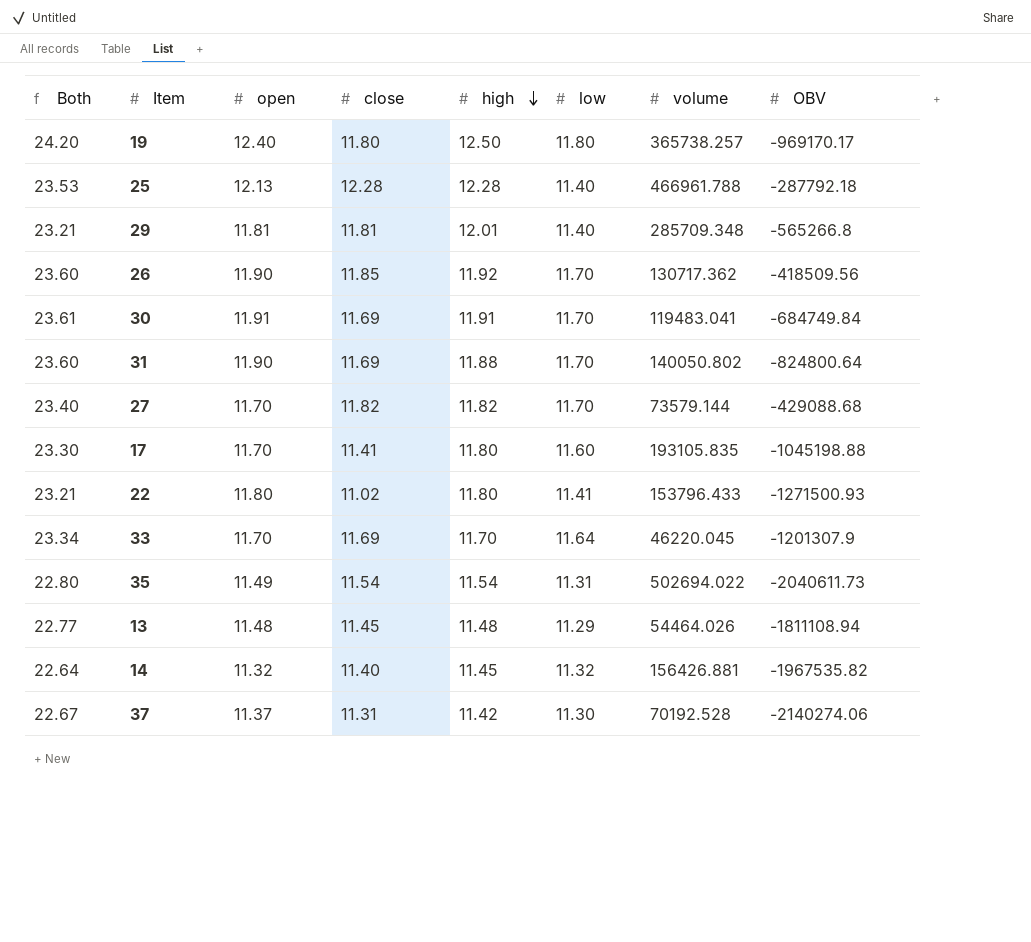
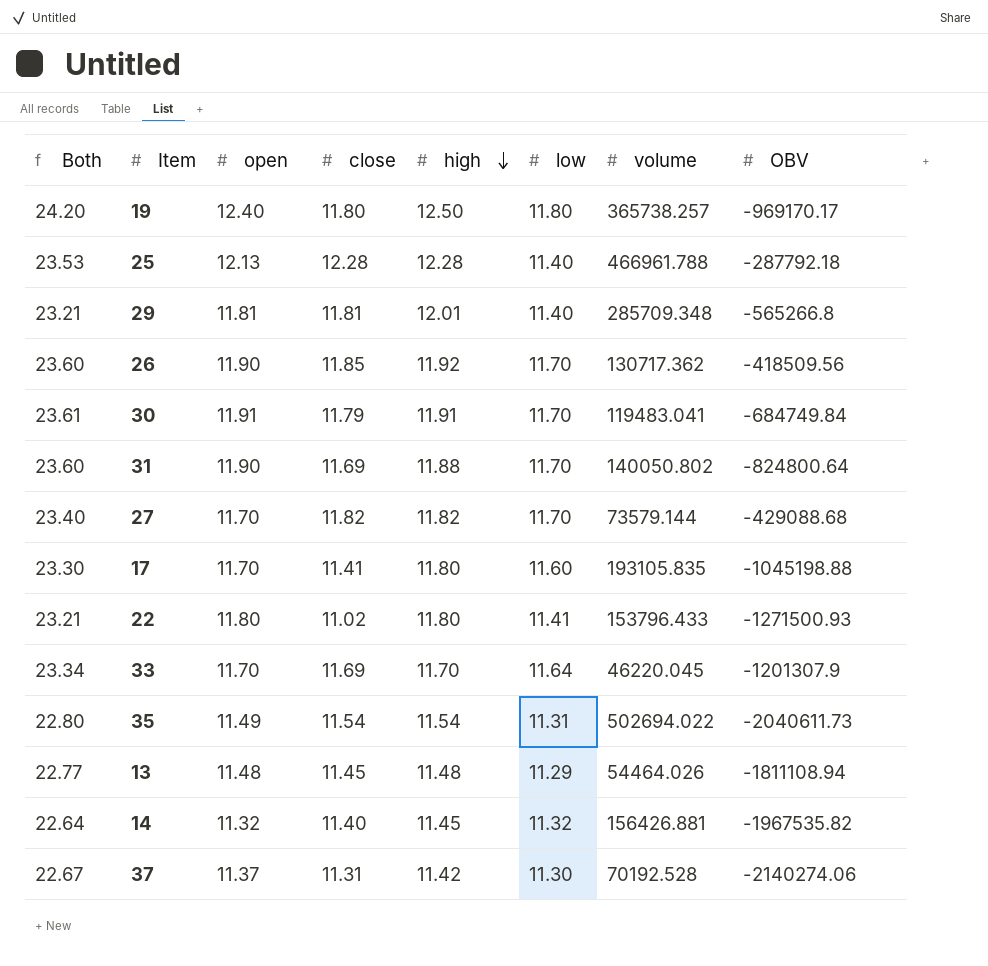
30 | close: 11.69 -> 11.79

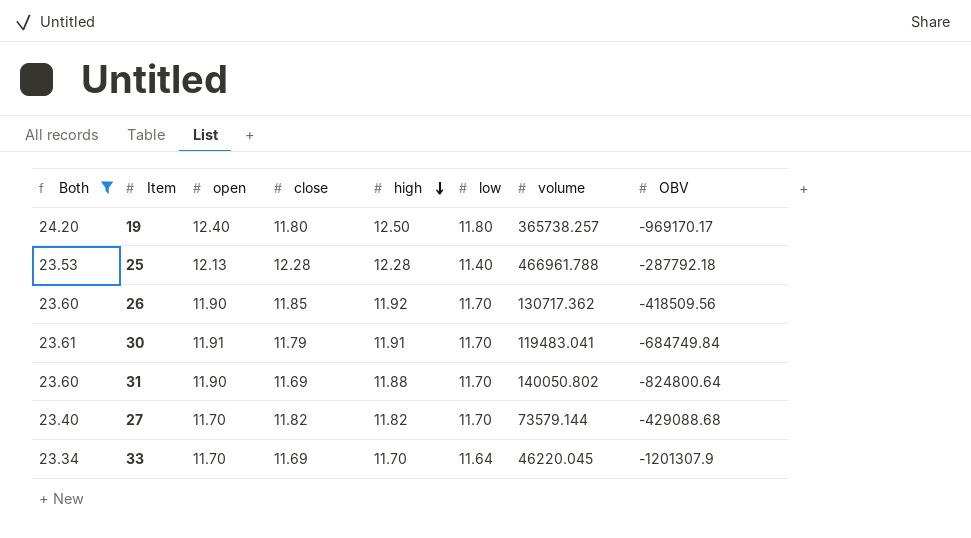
filter: none -> Both >= 23.34

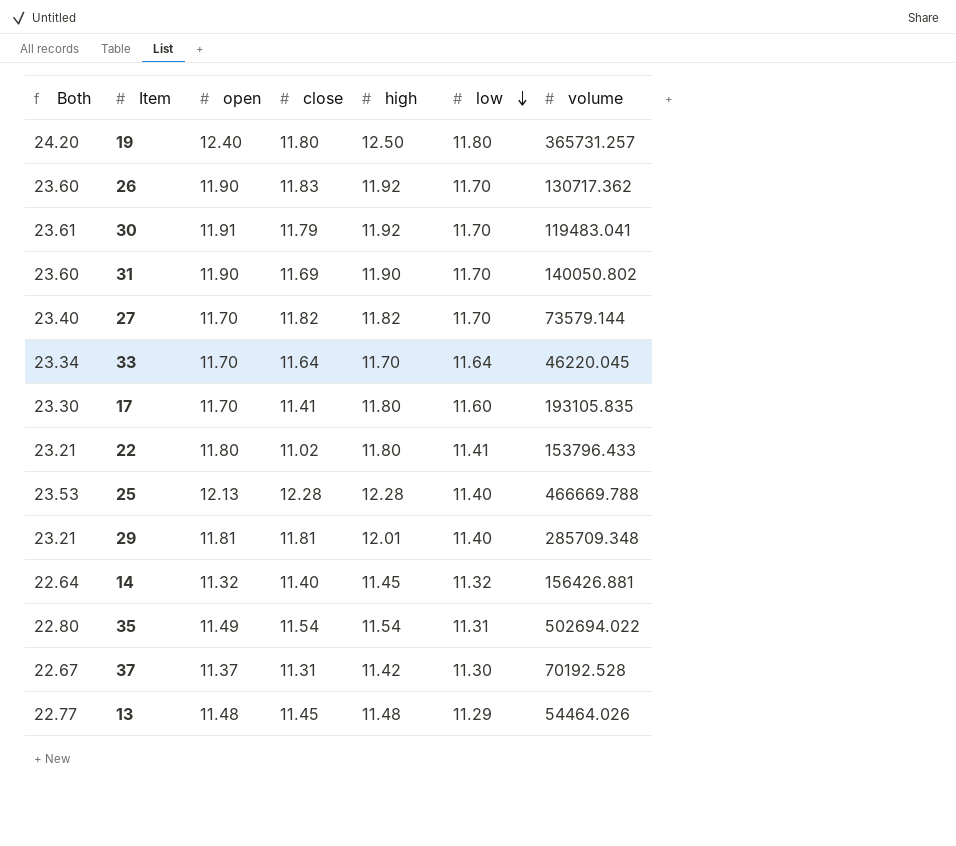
filter: Both >= 23.34 -> none
row order: high descending -> low descending
column OBV | position: 8 -> none
19 | volume: 365738.257 -> 365731.257
26 | close: 11.85 -> 11.83
30 | high: 11.91 -> 11.92
31 | high: 11.88 -> 11.90
33 | close: 11.69 -> 11.64
25 | volume: 466961.788 -> 466669.788

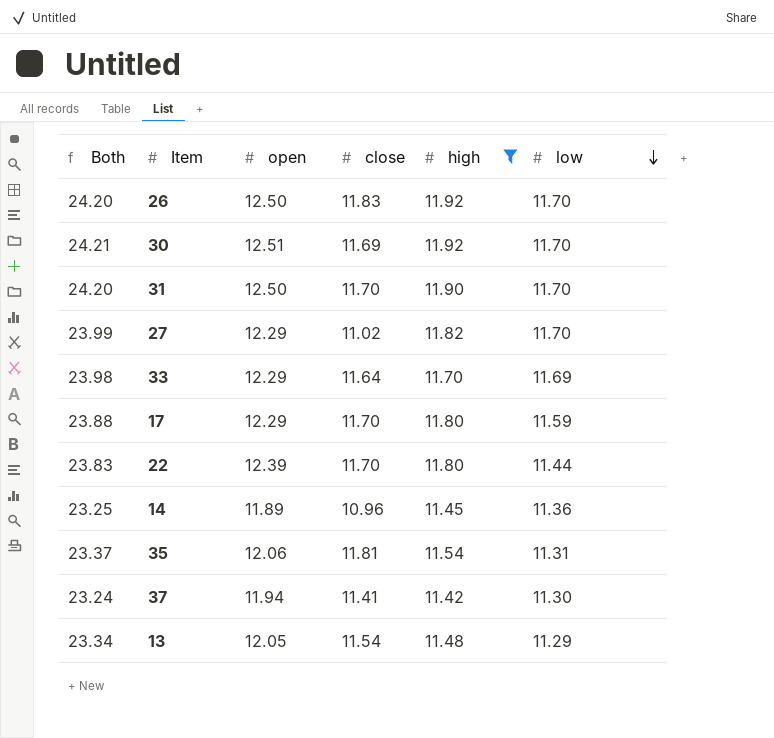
filter: none -> high <= 11.92
column volume | position: 7 -> none
26 | Both: 23.60 -> 24.20
26 | open: 11.90 -> 12.50
30 | Both: 23.61 -> 24.21
30 | open: 11.91 -> 12.51
30 | close: 11.79 -> 11.69
31 | Both: 23.60 -> 24.20
31 | open: 11.90 -> 12.50
31 | close: 11.69 -> 11.70
27 | Both: 23.40 -> 23.99
27 | open: 11.70 -> 12.29
27 | close: 11.82 -> 11.02
33 | Both: 23.34 -> 23.98
33 | open: 11.70 -> 12.29
33 | low: 11.64 -> 11.69
17 | Both: 23.30 -> 23.88
17 | open: 11.70 -> 12.29
17 | close: 11.41 -> 11.70
17 | low: 11.60 -> 11.59
22 | Both: 23.21 -> 23.83
22 | open: 11.80 -> 12.39
22 | close: 11.02 -> 11.70
22 | low: 11.41 -> 11.44
14 | Both: 22.64 -> 23.25
14 | open: 11.32 -> 11.89
14 | close: 11.40 -> 10.96
14 | low: 11.32 -> 11.36
35 | Both: 22.80 -> 23.37
35 | open: 11.49 -> 12.06
35 | close: 11.54 -> 11.81
37 | Both: 22.67 -> 23.24
37 | open: 11.37 -> 11.94
37 | close: 11.31 -> 11.41
13 | Both: 22.77 -> 23.34
13 | open: 11.48 -> 12.05
13 | close: 11.45 -> 11.54

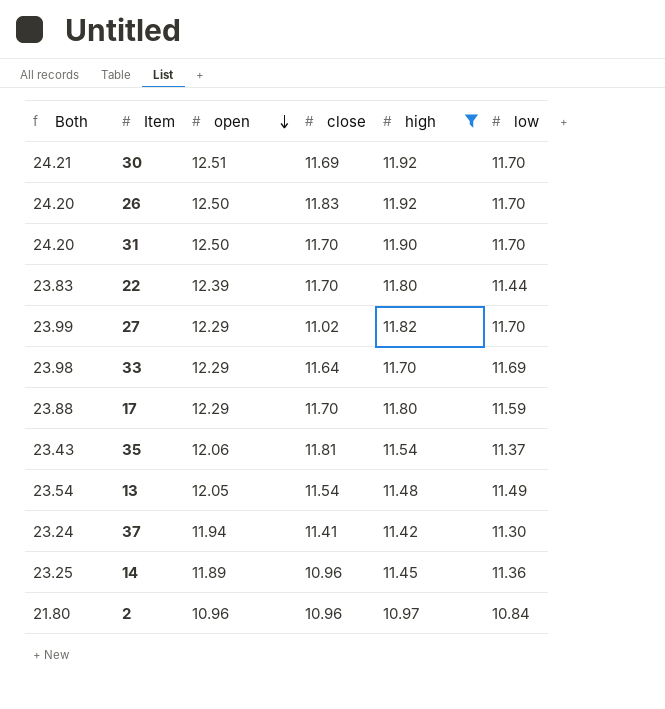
row order: low descending -> open descending
35 | Both: 23.37 -> 23.43
35 | low: 11.31 -> 11.37
13 | Both: 23.34 -> 23.54
13 | low: 11.29 -> 11.49
row 2: none -> 21.80 | 10.96 | 10.96 | 10.97 | 10.84

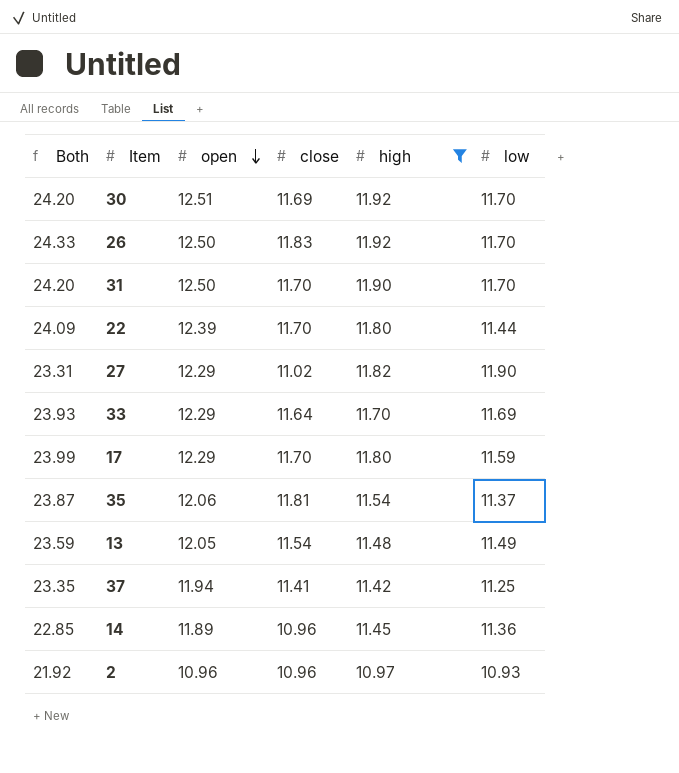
column Both | formula: [open] + [low] -> [open] + [close]
27 | low: 11.70 -> 11.90
37 | low: 11.30 -> 11.25
2 | low: 10.84 -> 10.93

